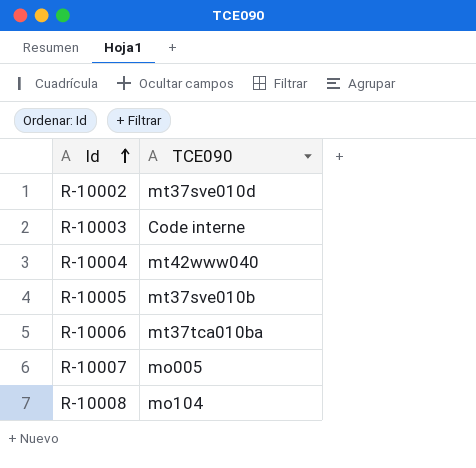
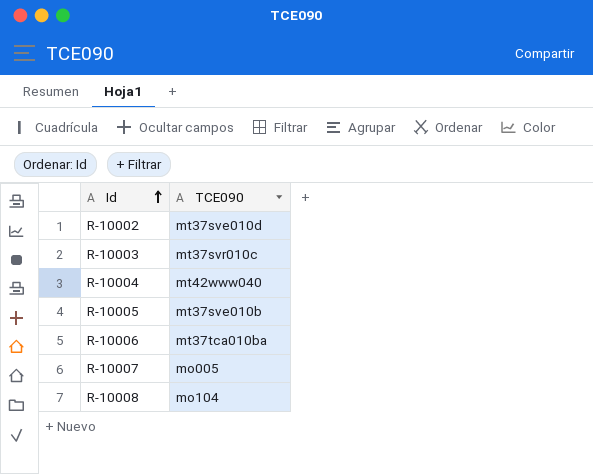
R-10003 | TCE090: Code interne -> mt37svr010c

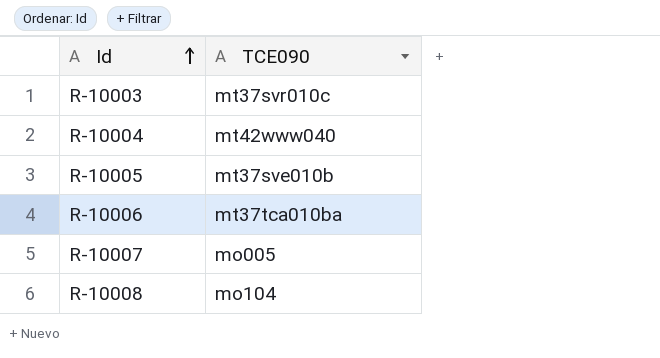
row R-10002: mt37sve010d -> none

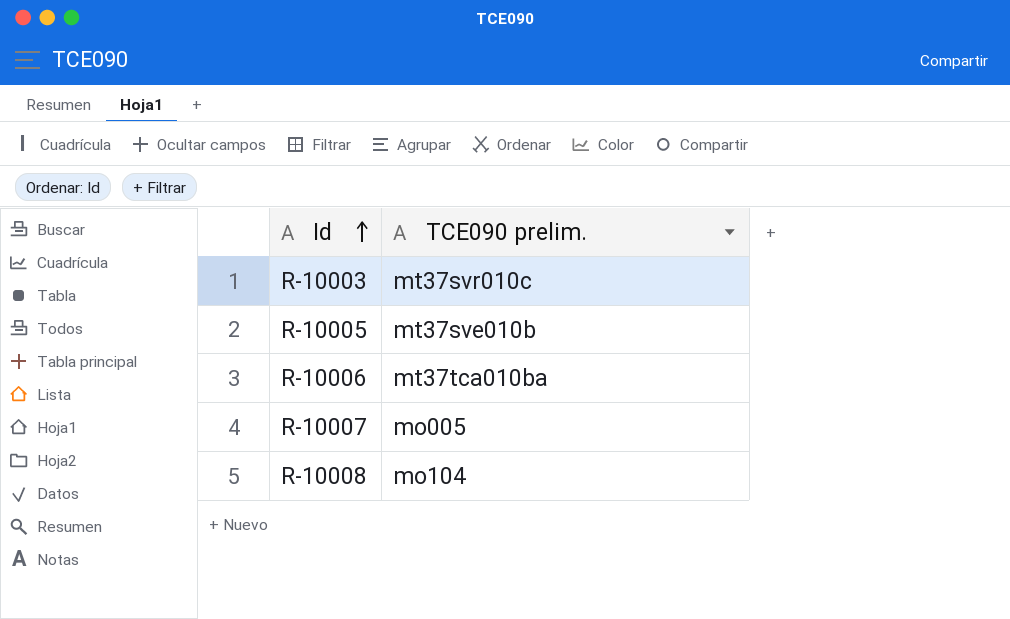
column name: TCE090 -> TCE090 prelim.
row R-10004: mt42www040 -> none

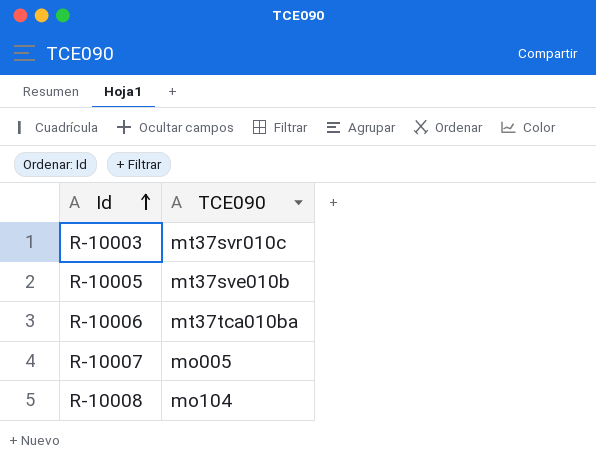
column name: TCE090 prelim. -> TCE090

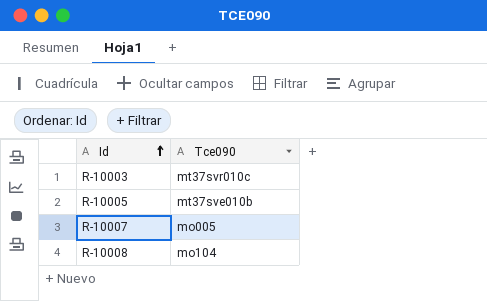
column name: TCE090 -> Tce090
row R-10006: mt37tca010ba -> none

